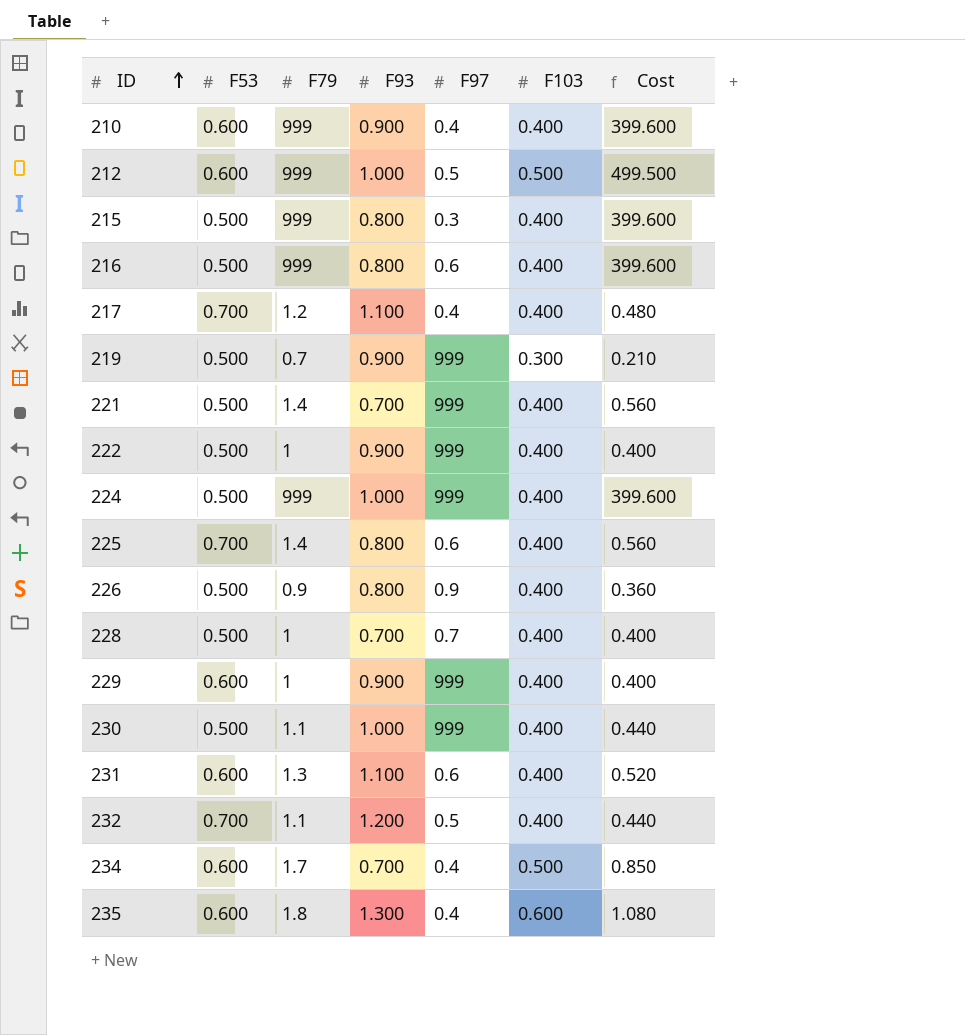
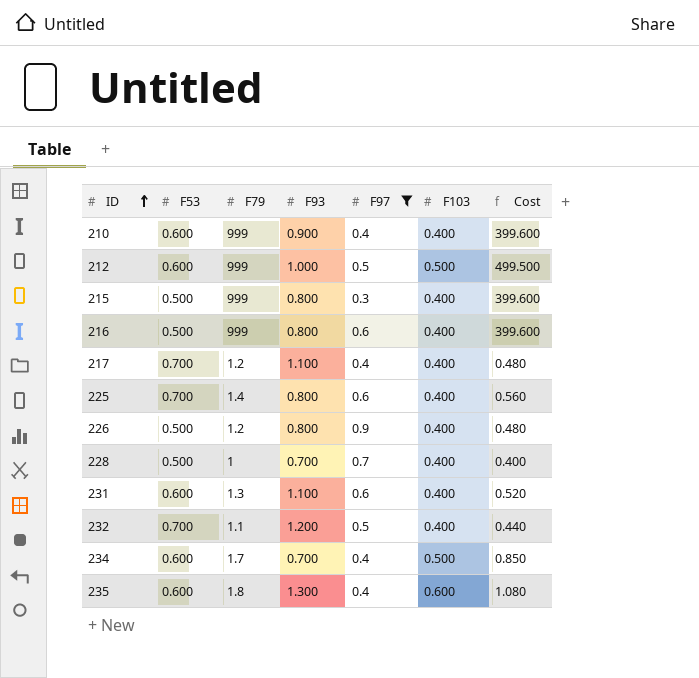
filter: none -> F97 != 999
226 | F79: 0.9 -> 1.2
226 | Cost: 0.360 -> 0.480

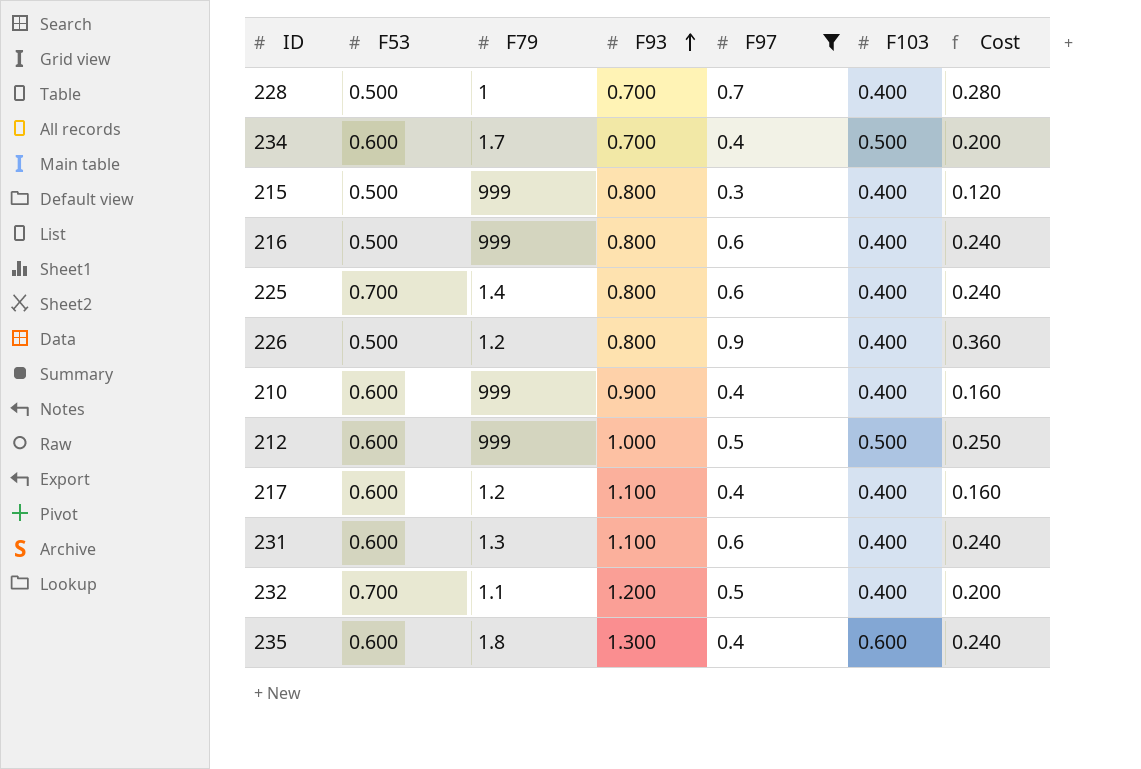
row order: ID ascending -> F93 ascending
column Cost | formula: [F79] * [F103] -> [F97] * [F103]
217 | F53: 0.700 -> 0.600

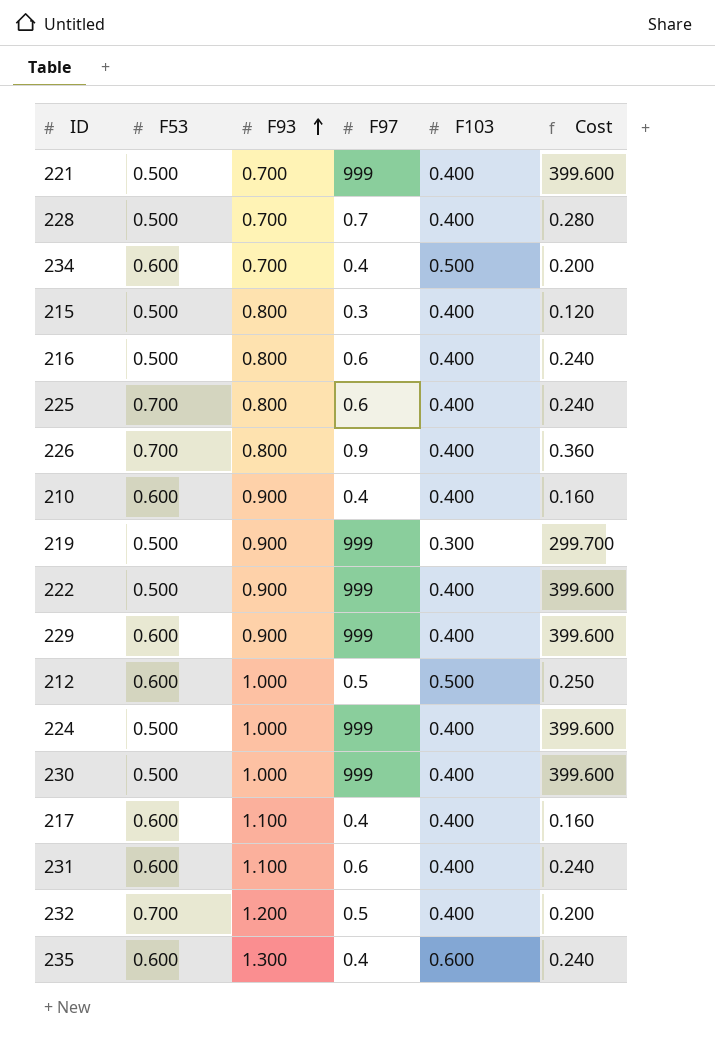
filter: F97 != 999 -> none
column F79 | position: 3 -> none
226 | F53: 0.500 -> 0.700

